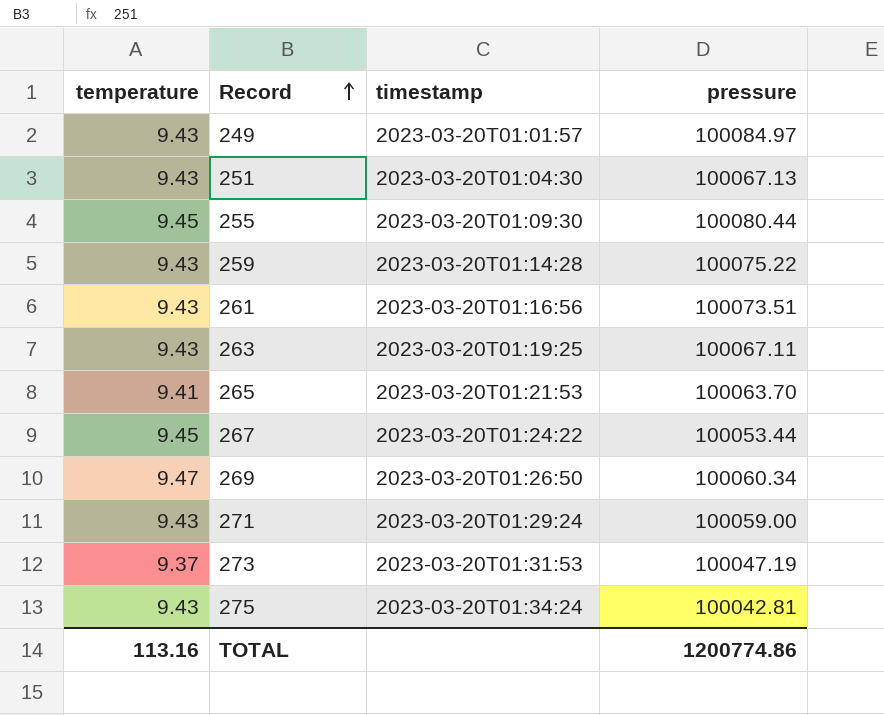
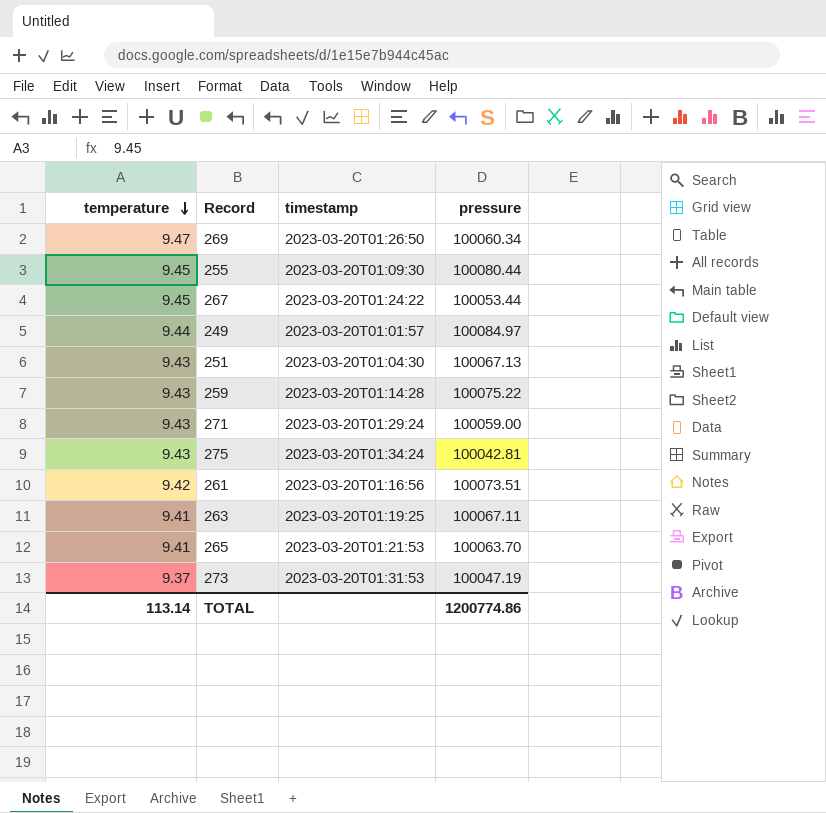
row order: Record ascending -> temperature descending
249 | temperature: 9.43 -> 9.44
261 | temperature: 9.43 -> 9.42
263 | temperature: 9.43 -> 9.41
TOTAL | temperature: 113.16 -> 113.14

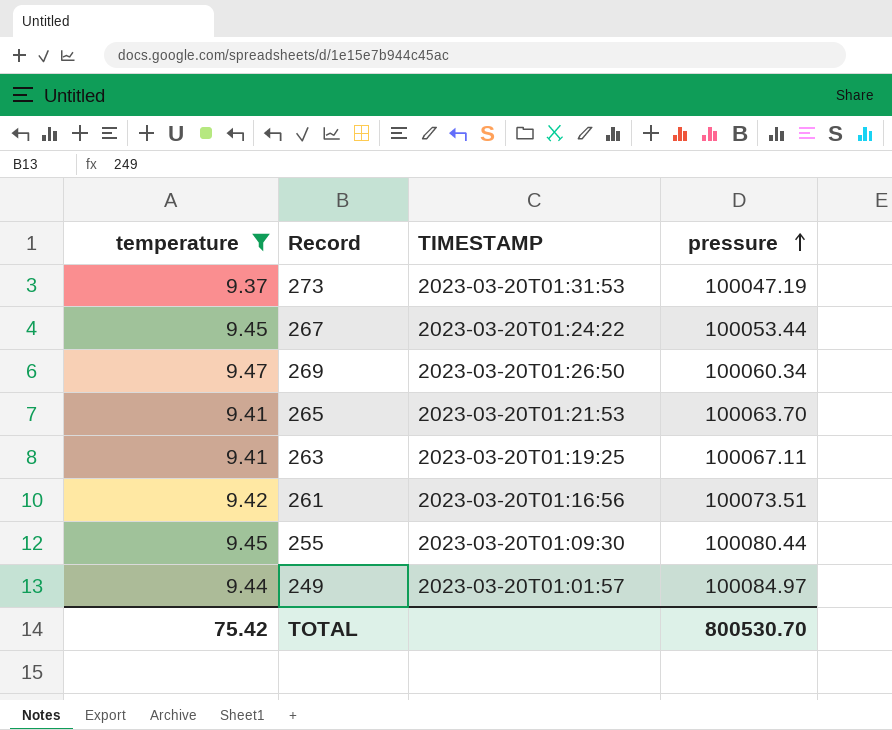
filter: none -> temperature != 9.43
row order: temperature descending -> pressure ascending
column name: timestamp -> TIMESTAMP
TOTAL | temperature: 113.14 -> 75.42
TOTAL | pressure: 1200774.86 -> 800530.70

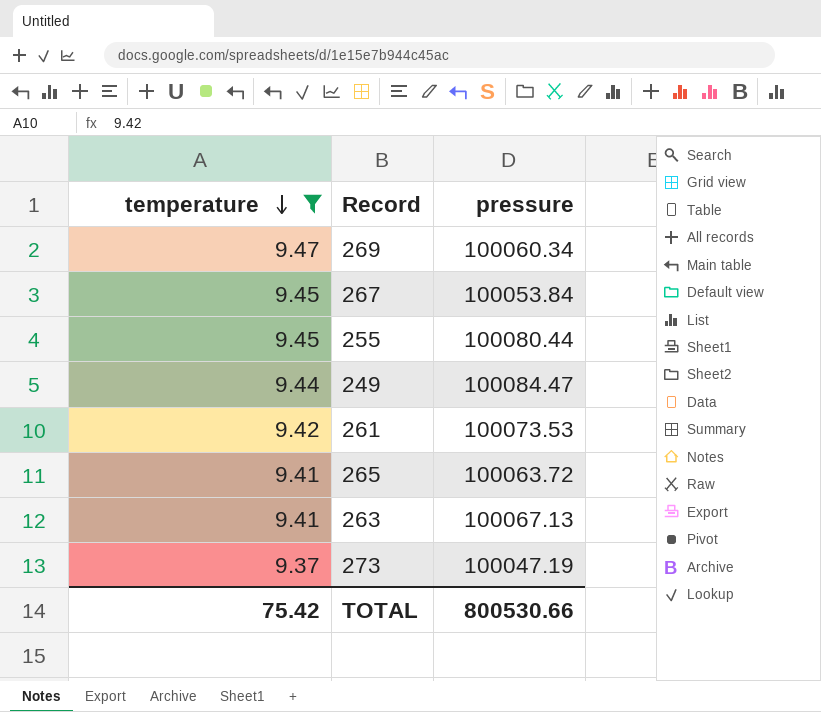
row order: pressure ascending -> temperature descending
column TIMESTAMP | position: 3 -> none
267 | pressure: 100053.44 -> 100053.84
249 | pressure: 100084.97 -> 100084.47
261 | pressure: 100073.51 -> 100073.53
265 | pressure: 100063.70 -> 100063.72
263 | pressure: 100067.11 -> 100067.13
TOTAL | pressure: 800530.70 -> 800530.66

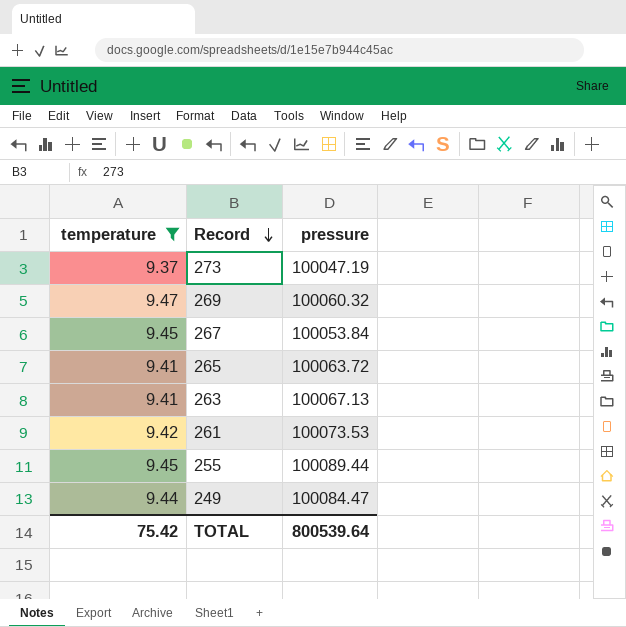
row order: temperature descending -> Record descending
269 | pressure: 100060.34 -> 100060.32
255 | pressure: 100080.44 -> 100089.44
TOTAL | pressure: 800530.66 -> 800539.64

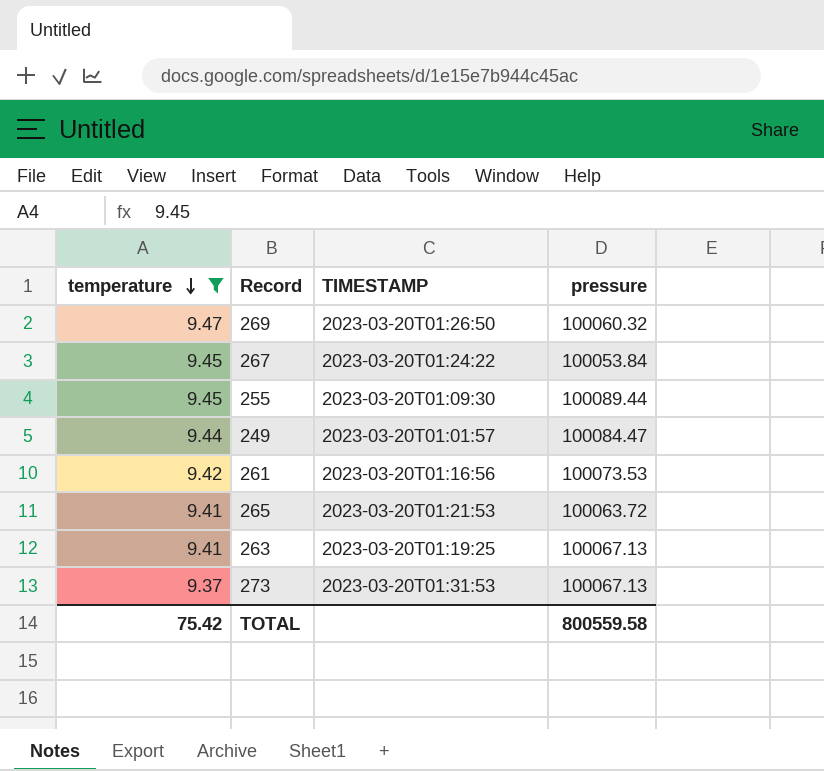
row order: Record descending -> temperature descending
column TIMESTAMP | position: none -> 3
273 | pressure: 100047.19 -> 100067.13
TOTAL | pressure: 800539.64 -> 800559.58

